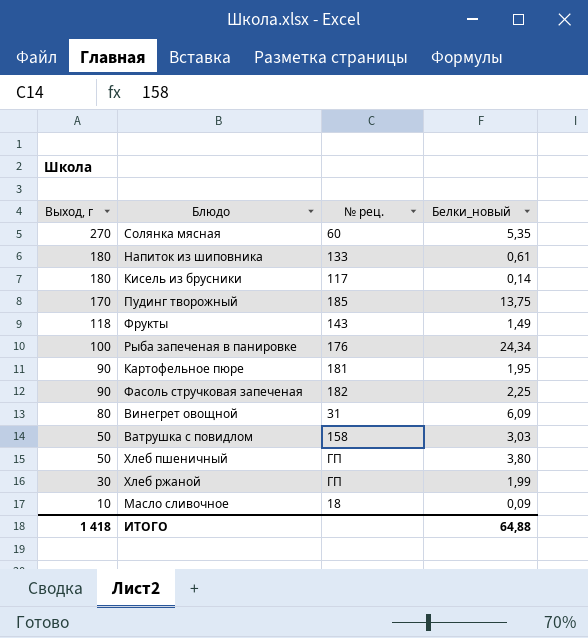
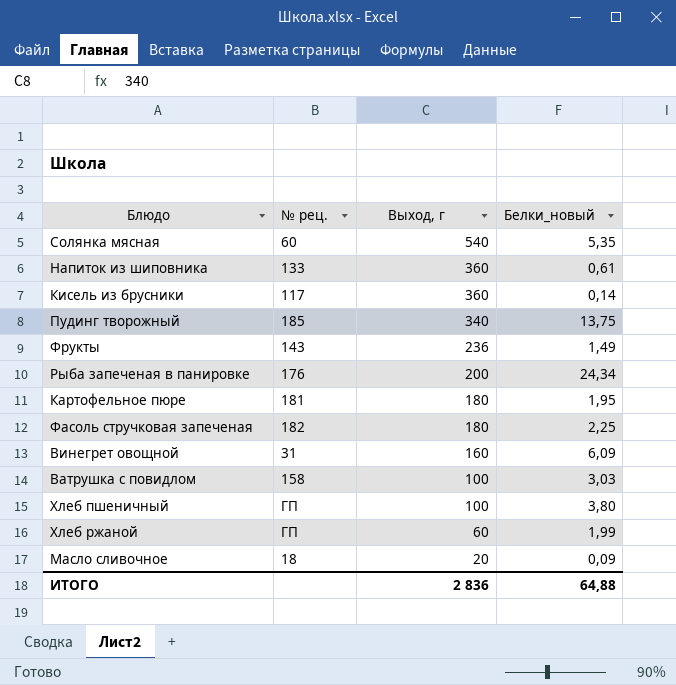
column Выход, г | position: 1 -> 3
Солянка мясная | Выход, г: 270 -> 540
Напиток из шиповника | Выход, г: 180 -> 360
Кисель из брусники | Выход, г: 180 -> 360
Пудинг творожный | Выход, г: 170 -> 340
Фрукты | Выход, г: 118 -> 236
Рыба запеченая в панировке | Выход, г: 100 -> 200
Картофельное пюре | Выход, г: 90 -> 180
Фасоль стручковая запеченая | Выход, г: 90 -> 180
Винегрет овощной | Выход, г: 80 -> 160
Ватрушка с повидлом | Выход, г: 50 -> 100
Хлеб пшеничный | Выход, г: 50 -> 100
Хлеб ржаной | Выход, г: 30 -> 60
Масло сливочное | Выход, г: 10 -> 20
ИТОГО | Выход, г: 1 418 -> 2 836

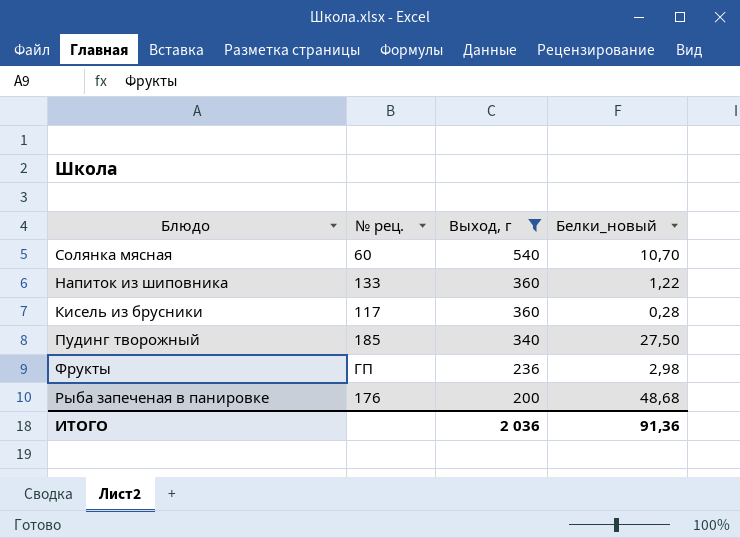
filter: none -> Выход, г >= 200
Солянка мясная | Белки_новый: 5,35 -> 10,70
Напиток из шиповника | Белки_новый: 0,61 -> 1,22
Кисель из брусники | Белки_новый: 0,14 -> 0,28
Пудинг творожный | Белки_новый: 13,75 -> 27,50
Фрукты | № рец.: 143 -> ГП
Фрукты | Белки_новый: 1,49 -> 2,98
Рыба запеченая в панировке | Белки_новый: 24,34 -> 48,68
ИТОГО | Выход, г: 2 836 -> 2 036
ИТОГО | Белки_новый: 64,88 -> 91,36

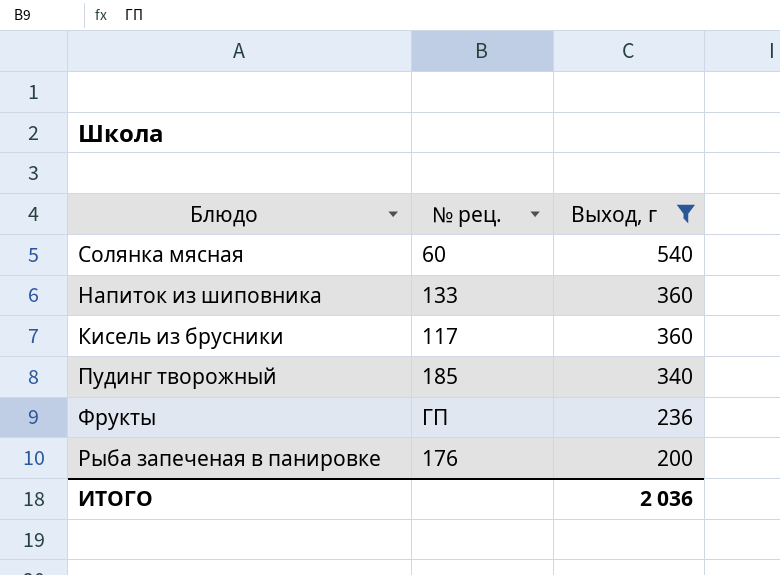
column Белки_новый | position: 4 -> none

